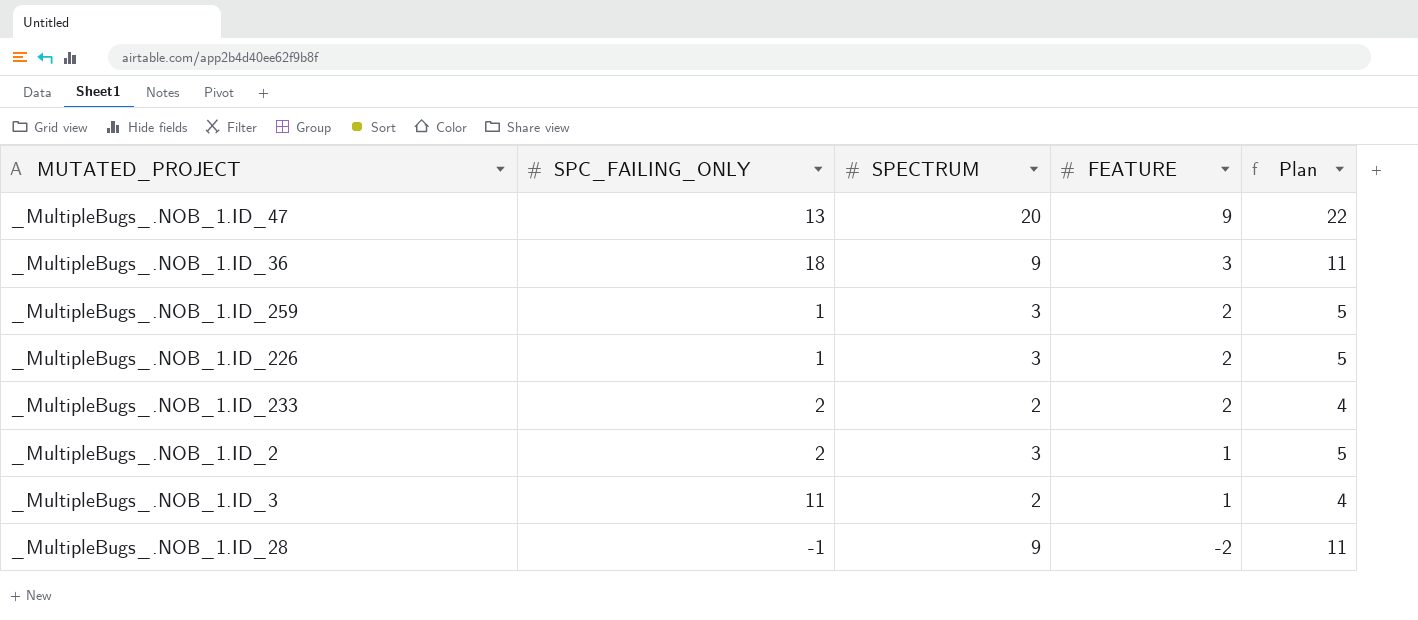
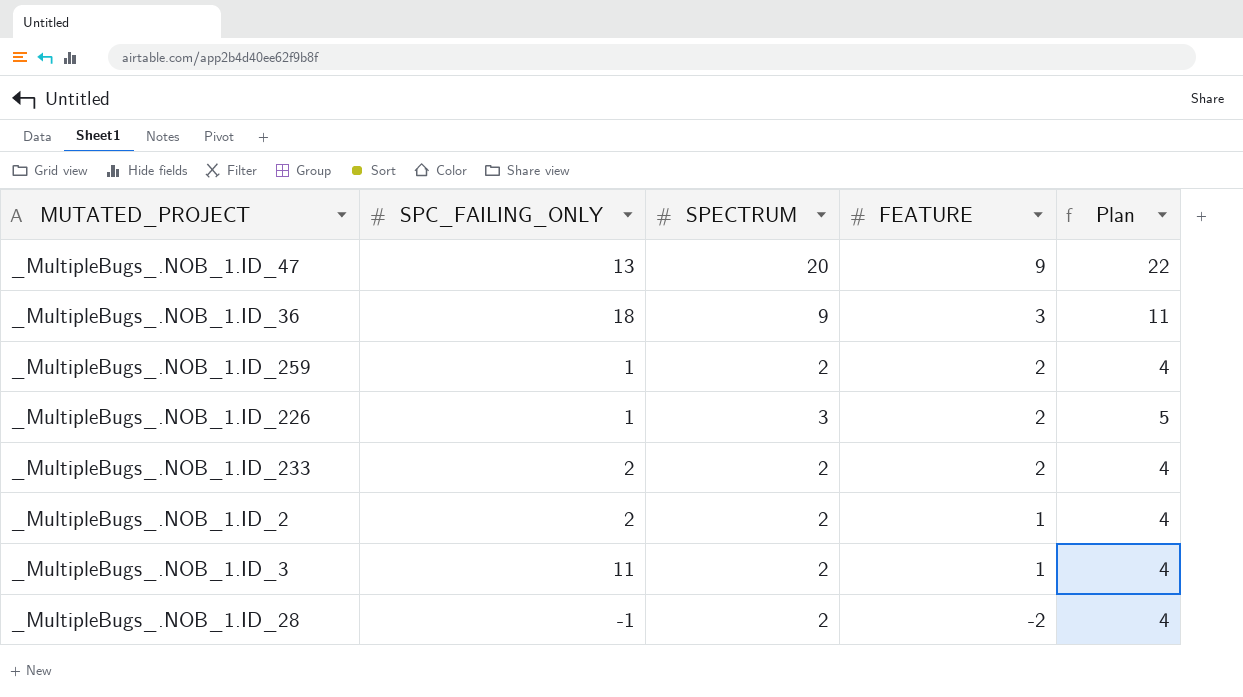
_MultipleBugs_.NOB_1.ID_259 | SPECTRUM: 3 -> 2
_MultipleBugs_.NOB_1.ID_259 | Plan: 5 -> 4
_MultipleBugs_.NOB_1.ID_2 | SPECTRUM: 3 -> 2
_MultipleBugs_.NOB_1.ID_2 | Plan: 5 -> 4
_MultipleBugs_.NOB_1.ID_28 | SPECTRUM: 9 -> 2
_MultipleBugs_.NOB_1.ID_28 | Plan: 11 -> 4

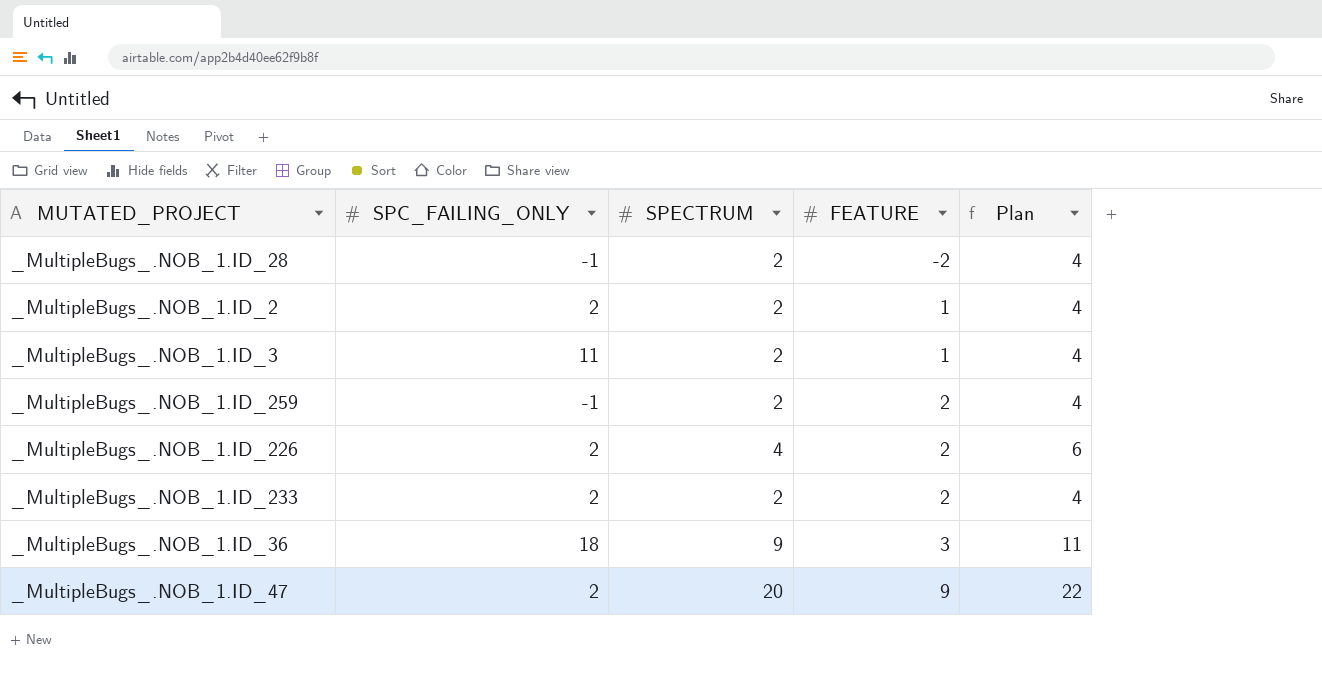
row order: FEATURE descending -> FEATURE ascending
_MultipleBugs_.NOB_1.ID_259 | SPC_FAILING_ONLY: 1 -> -1
_MultipleBugs_.NOB_1.ID_226 | SPC_FAILING_ONLY: 1 -> 2
_MultipleBugs_.NOB_1.ID_226 | SPECTRUM: 3 -> 4
_MultipleBugs_.NOB_1.ID_226 | Plan: 5 -> 6
_MultipleBugs_.NOB_1.ID_47 | SPC_FAILING_ONLY: 13 -> 2

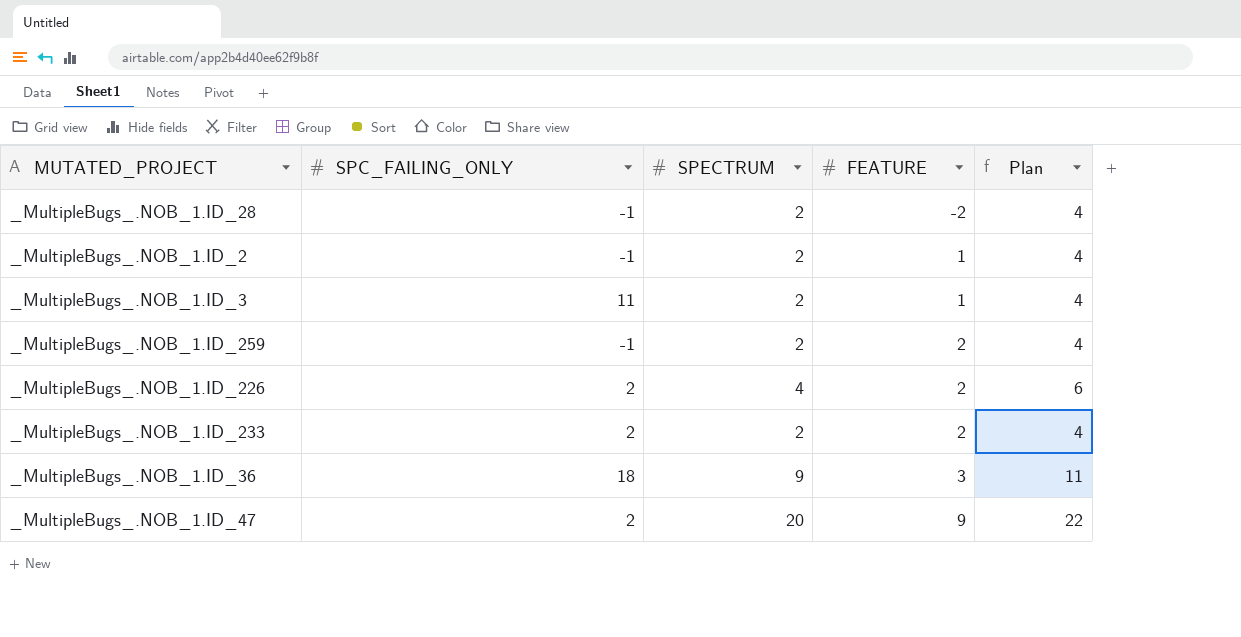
_MultipleBugs_.NOB_1.ID_2 | SPC_FAILING_ONLY: 2 -> -1

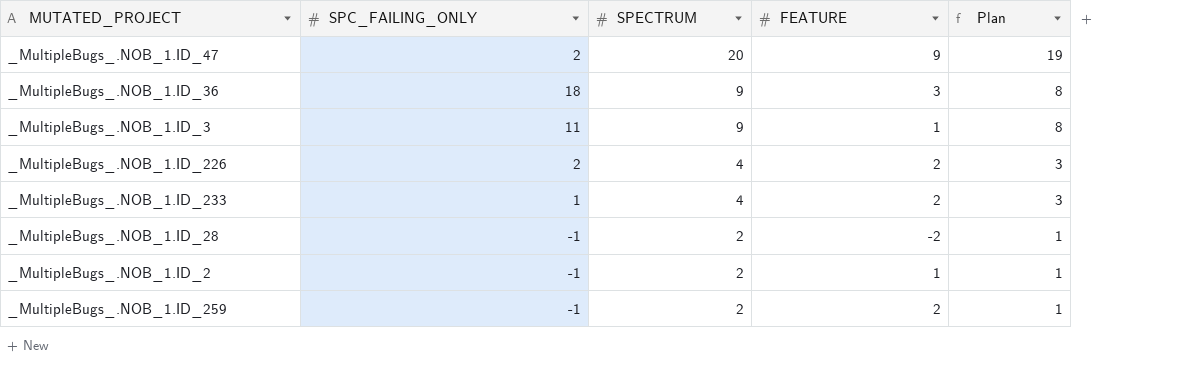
row order: FEATURE ascending -> SPECTRUM descending
column Plan | formula: [SPECTRUM] + 2 -> [SPECTRUM] - 1
_MultipleBugs_.NOB_1.ID_3 | SPECTRUM: 2 -> 9
_MultipleBugs_.NOB_1.ID_233 | SPC_FAILING_ONLY: 2 -> 1
_MultipleBugs_.NOB_1.ID_233 | SPECTRUM: 2 -> 4

